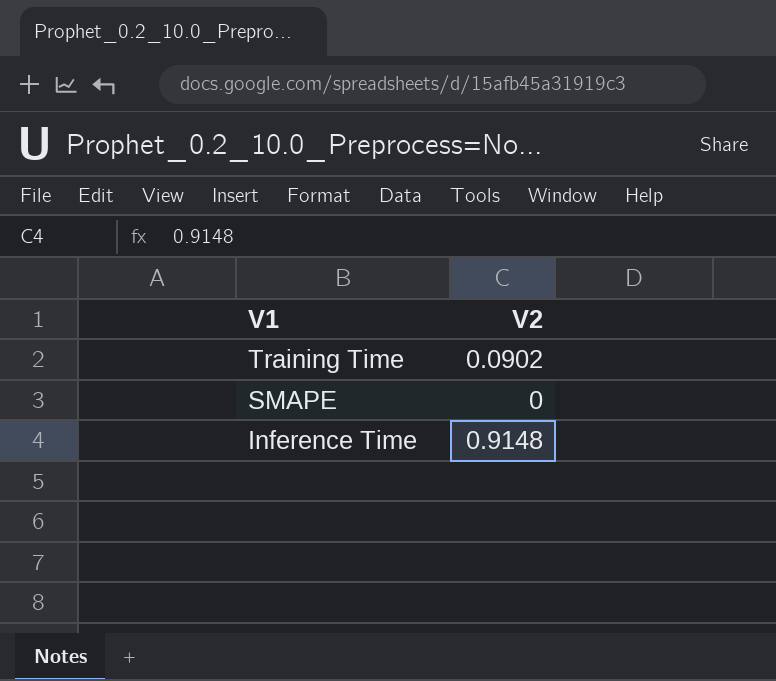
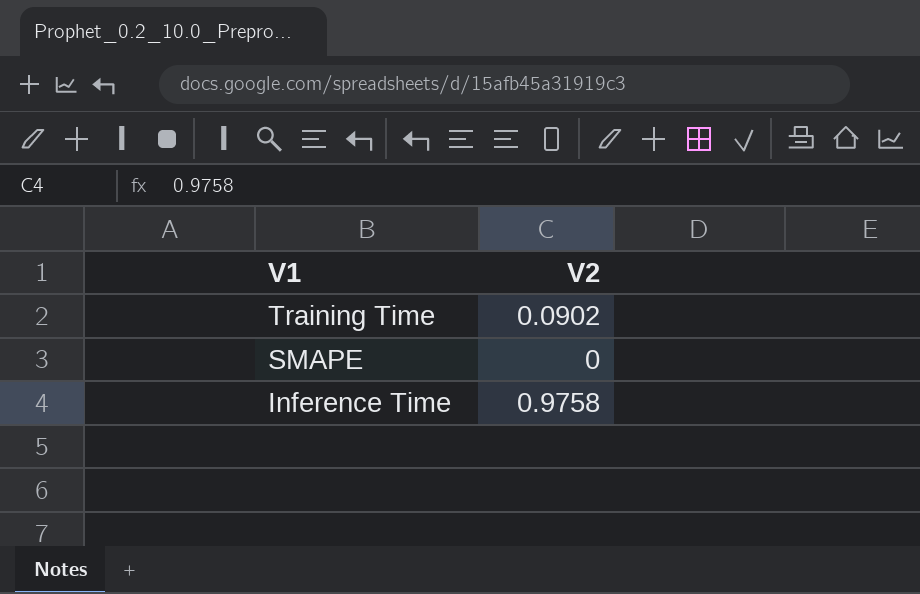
Inference Time | V2: 0.9148 -> 0.9758

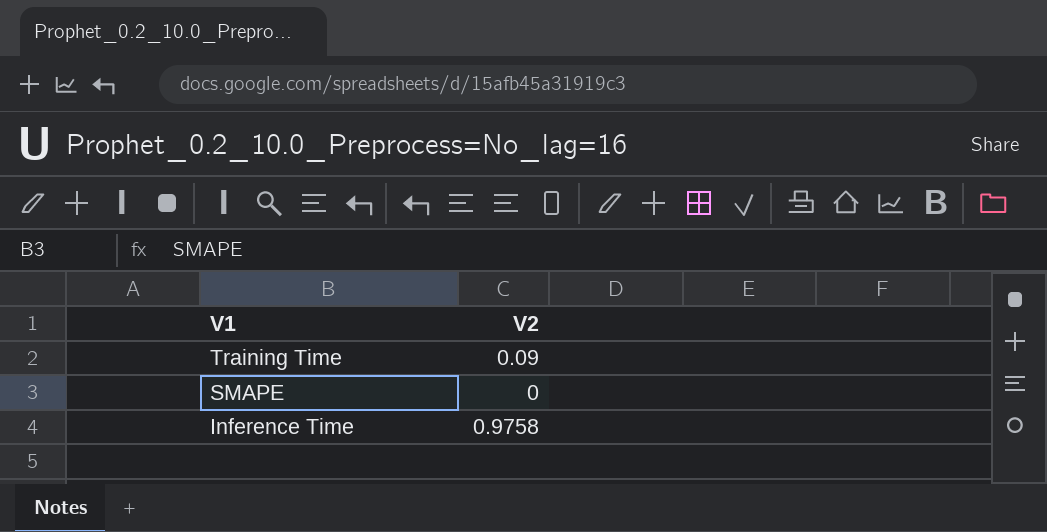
Training Time | V2: 0.0902 -> 0.09

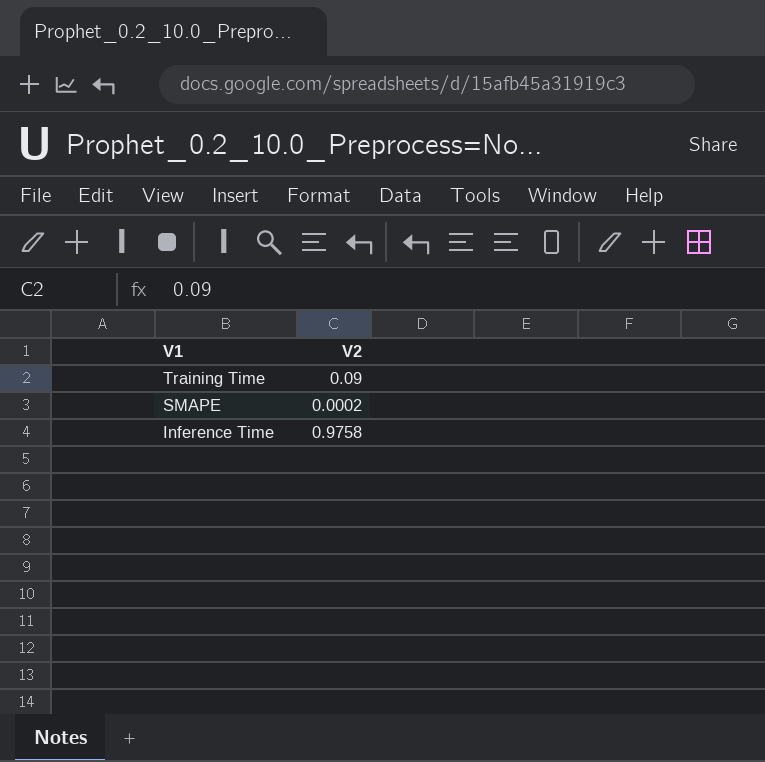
SMAPE | V2: 0 -> 0.0002

